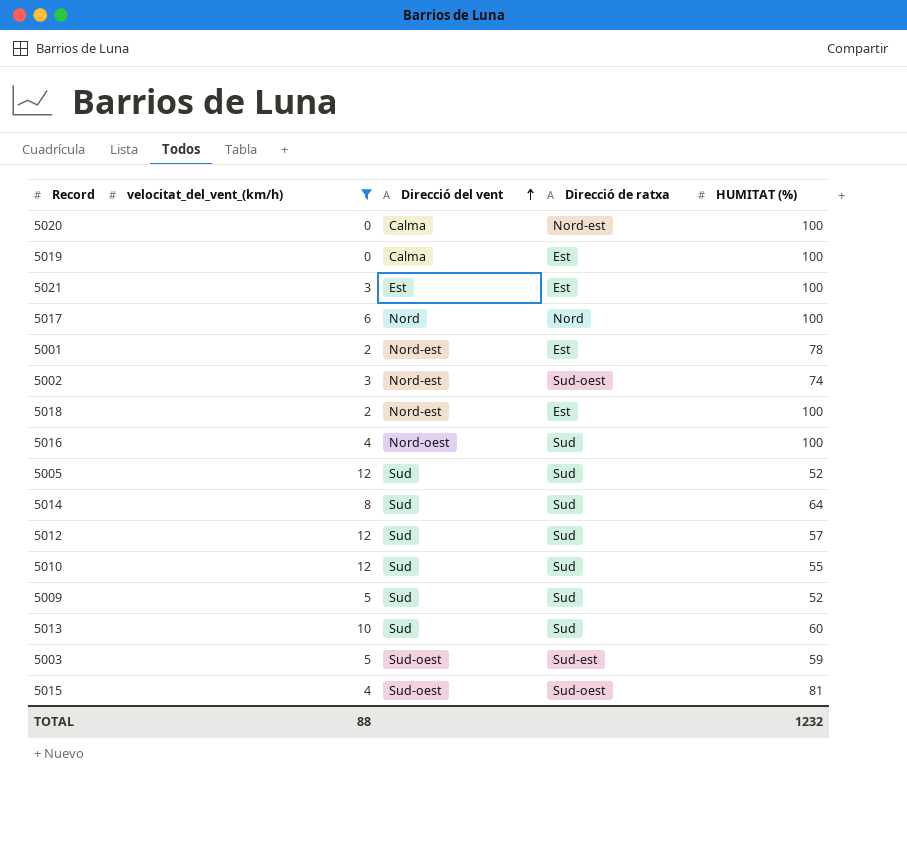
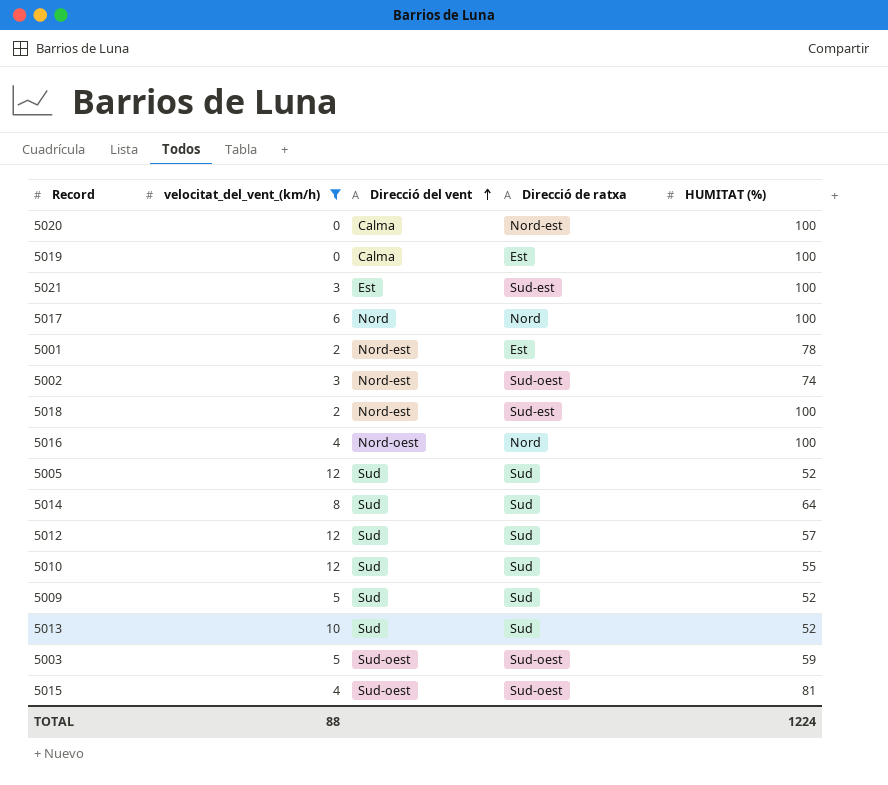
5021 | Direcció de ratxa: Est -> Sud-est
5018 | Direcció de ratxa: Est -> Sud-est
5016 | Direcció de ratxa: Sud -> Nord
5013 | HUMITAT (%): 60 -> 52
5003 | Direcció de ratxa: Sud-est -> Sud-oest
TOTAL | HUMITAT (%): 1232 -> 1224

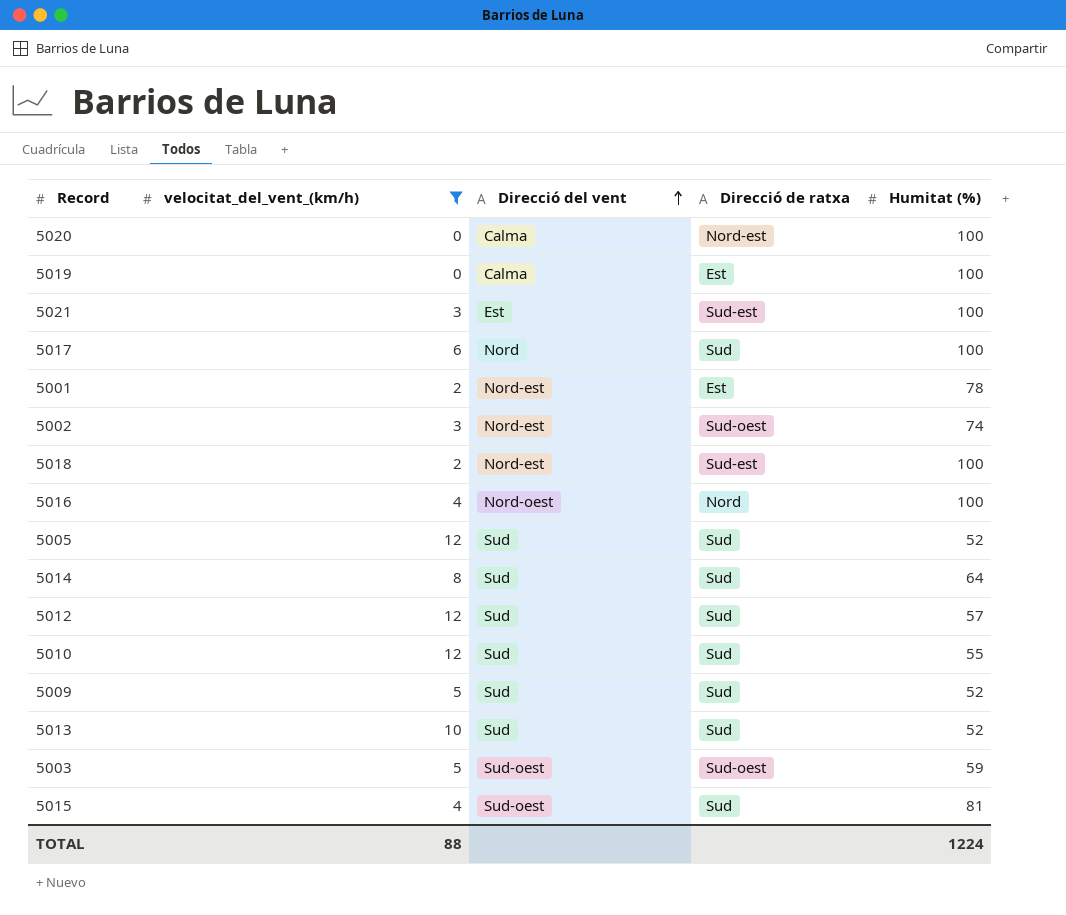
column name: HUMITAT (%) -> Humitat (%)
5017 | Direcció de ratxa: Nord -> Sud
5015 | Direcció de ratxa: Sud-oest -> Sud

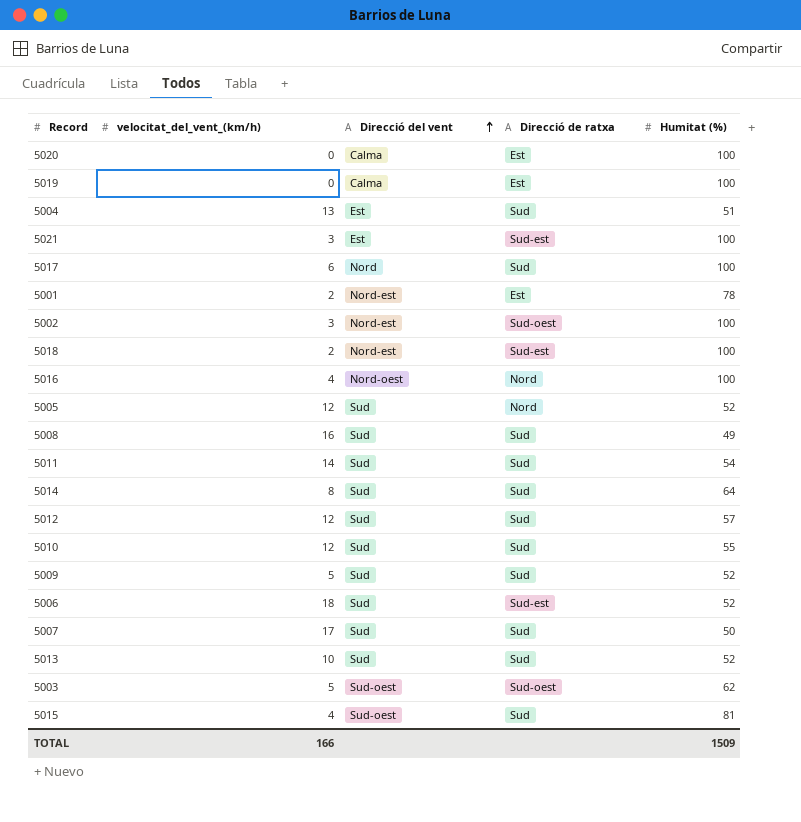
filter: velocitat_del_vent_(km/h) <= 12 -> none
5020 | Direcció de ratxa: Nord-est -> Est
5002 | Humitat (%): 74 -> 100
5005 | Direcció de ratxa: Sud -> Nord
5003 | Humitat (%): 59 -> 62
TOTAL | velocitat_del_vent_(km/h): 88 -> 166
TOTAL | Humitat (%): 1224 -> 1509

